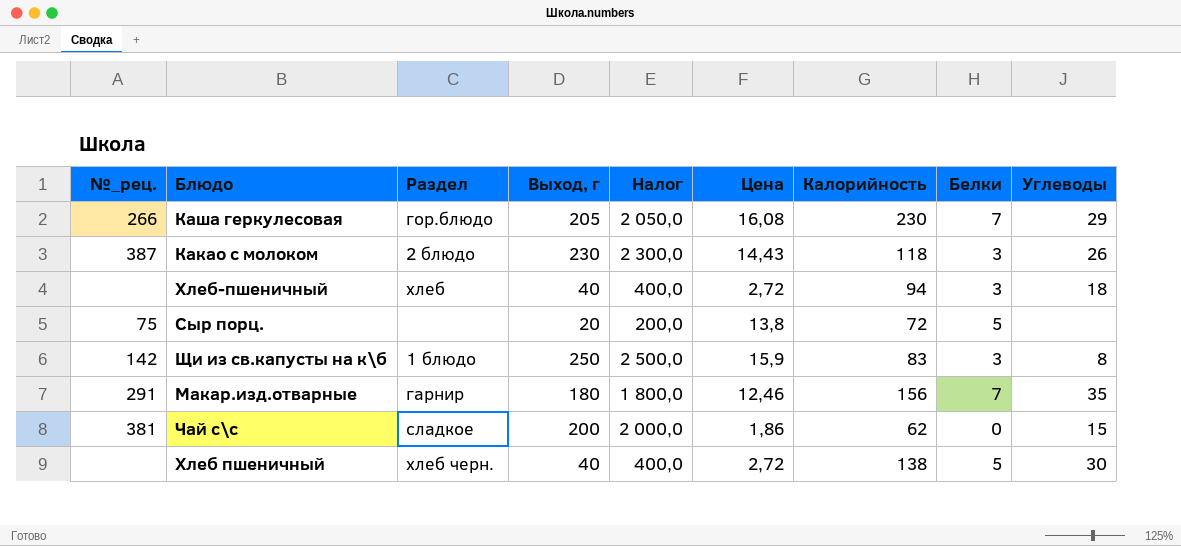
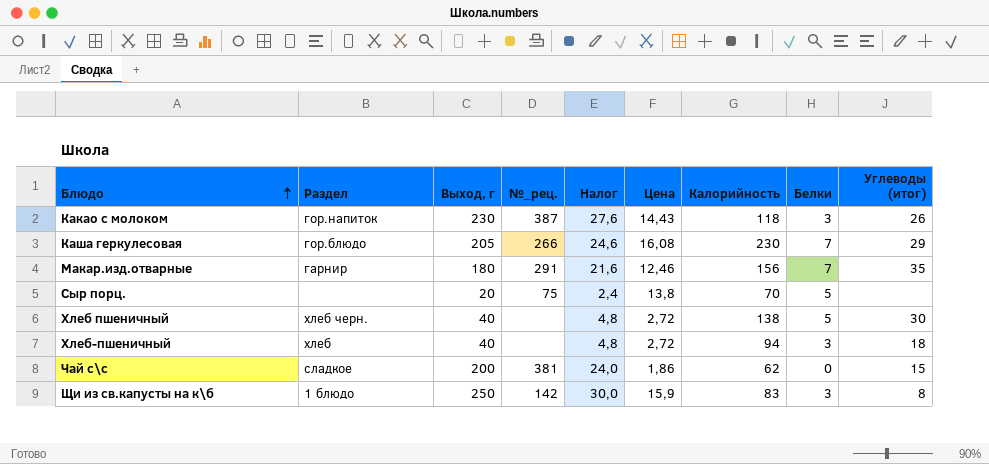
row order: none -> Блюдо ascending
column №_рец. | position: 1 -> 4
column Налог | formula: [Выход, г] * 10 -> [Выход, г] * 0,12
column name: Углеводы -> Углеводы (итог)
Какао с молоком | Раздел: 2 блюдо -> гор.напиток
Сыр порц. | Калорийность: 72 -> 70

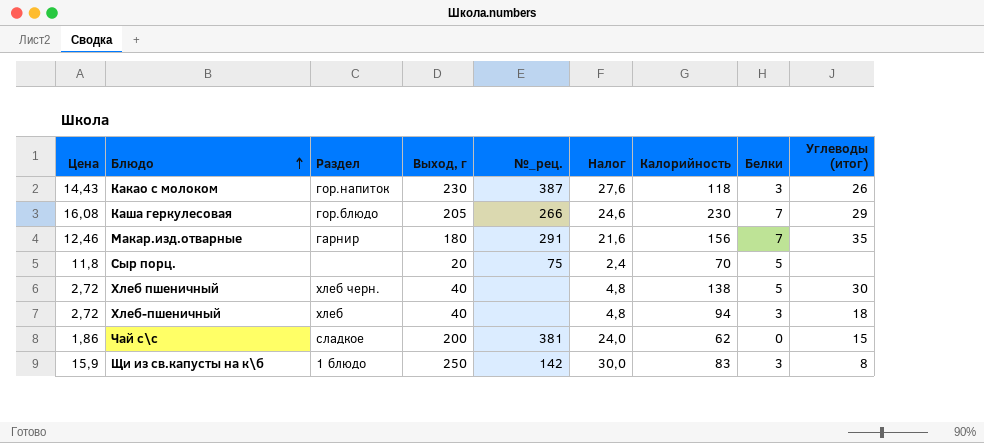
column Цена | position: 6 -> 1
Сыр порц. | Цена: 13,8 -> 11,8

